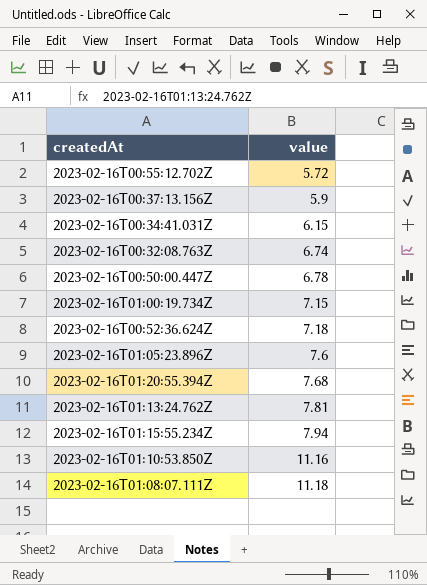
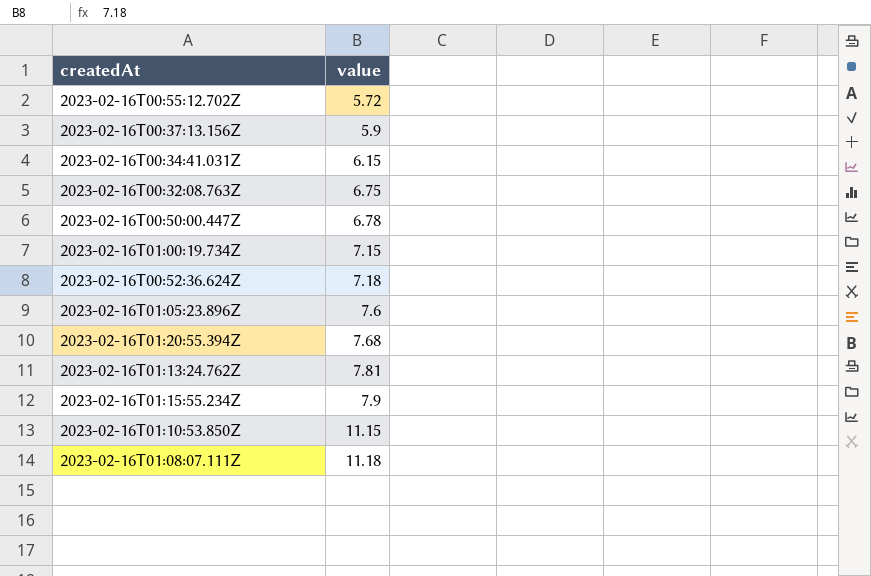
2023-02-16T00:32:08.763Z | value: 6.74 -> 6.75
2023-02-16T01:15:55.234Z | value: 7.94 -> 7.9
2023-02-16T01:10:53.850Z | value: 11.16 -> 11.15

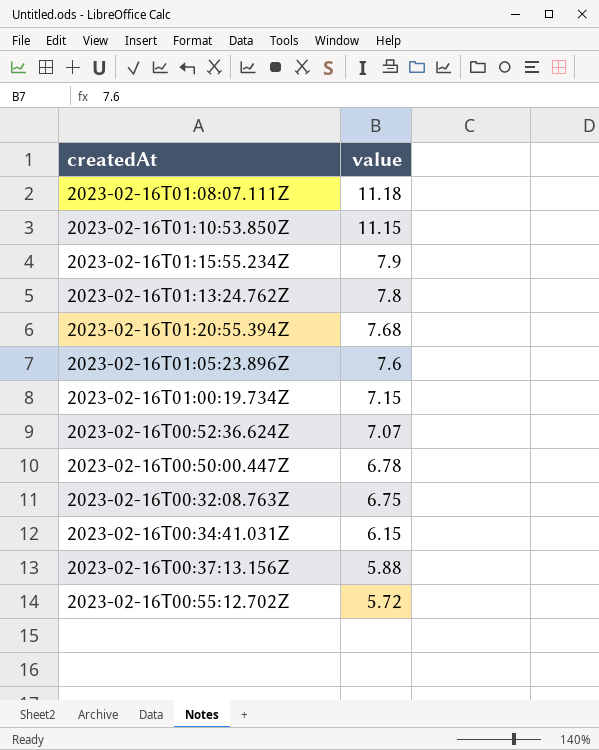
row order: value ascending -> value descending
2023-02-16T01:13:24.762Z | value: 7.81 -> 7.8
2023-02-16T00:52:36.624Z | value: 7.18 -> 7.07
2023-02-16T00:37:13.156Z | value: 5.9 -> 5.88

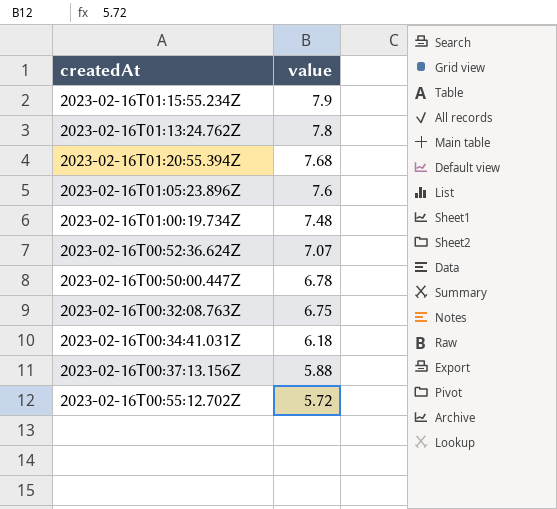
row 2023-02-16T01:08:07.111Z: 11.18 -> none
row 2023-02-16T01:10:53.850Z: 11.15 -> none
2023-02-16T01:00:19.734Z | value: 7.15 -> 7.48
2023-02-16T00:34:41.031Z | value: 6.15 -> 6.18

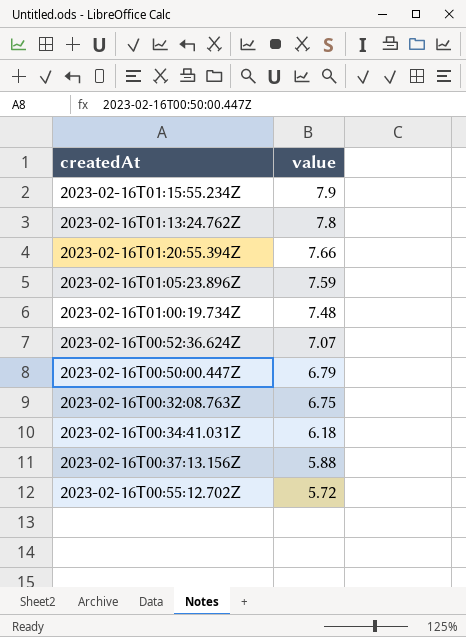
2023-02-16T01:20:55.394Z | value: 7.68 -> 7.66
2023-02-16T01:05:23.896Z | value: 7.6 -> 7.59
2023-02-16T00:50:00.447Z | value: 6.78 -> 6.79

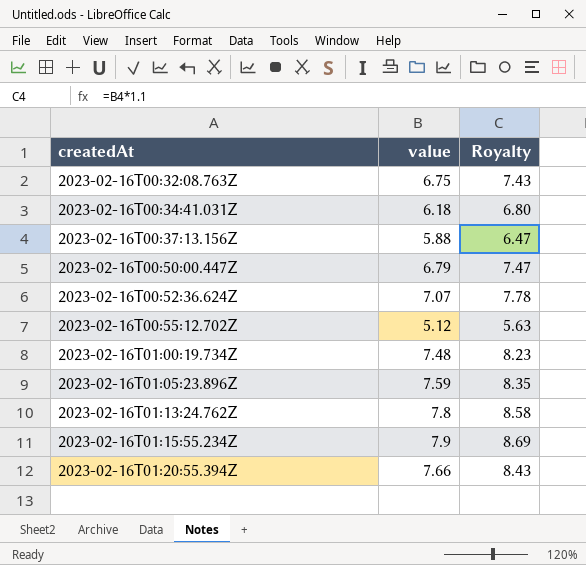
row order: value descending -> createdAt ascending
column Royalty | formula: none -> [value] * 1.1
2023-02-16T00:55:12.702Z | value: 5.72 -> 5.12

